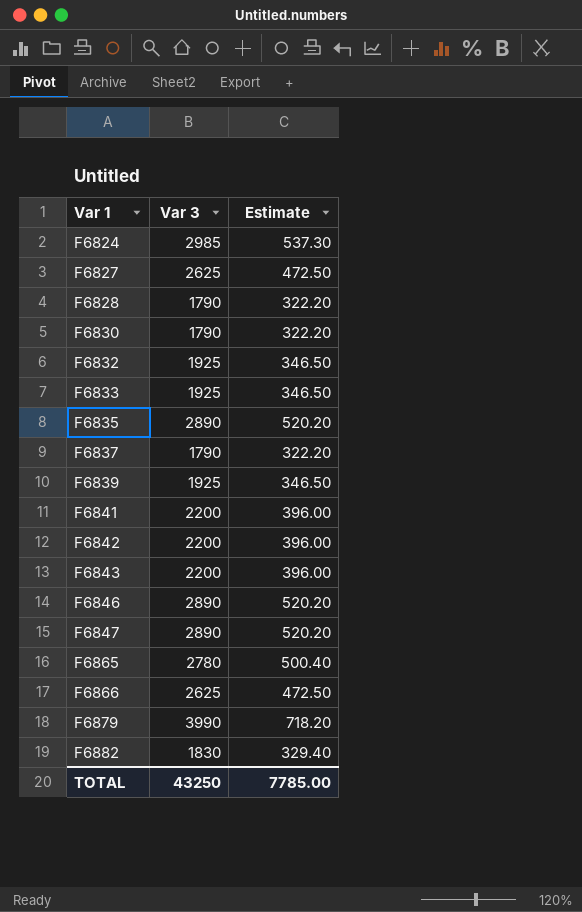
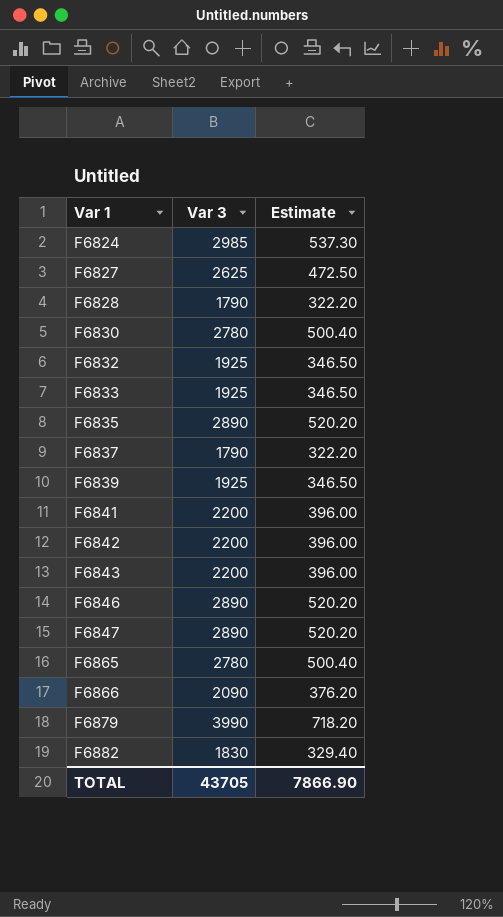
F6830 | Var 3: 1790 -> 2780
F6830 | Estimate: 322.20 -> 500.40
F6866 | Var 3: 2625 -> 2090
F6866 | Estimate: 472.50 -> 376.20
TOTAL | Var 3: 43250 -> 43705
TOTAL | Estimate: 7785.00 -> 7866.90

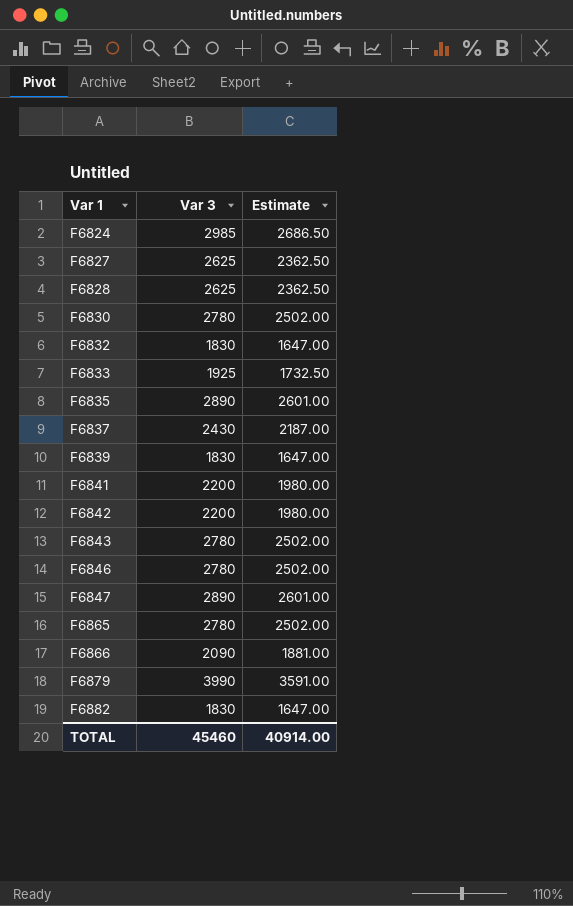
column Estimate | formula: [Var 3] * 0.18 -> [Var 3] * 0.9
F6828 | Var 3: 1790 -> 2625
F6832 | Var 3: 1925 -> 1830
F6837 | Var 3: 1790 -> 2430
F6839 | Var 3: 1925 -> 1830
F6843 | Var 3: 2200 -> 2780
F6846 | Var 3: 2890 -> 2780
TOTAL | Var 3: 43705 -> 45460
TOTAL | Estimate: 7866.90 -> 40914.00

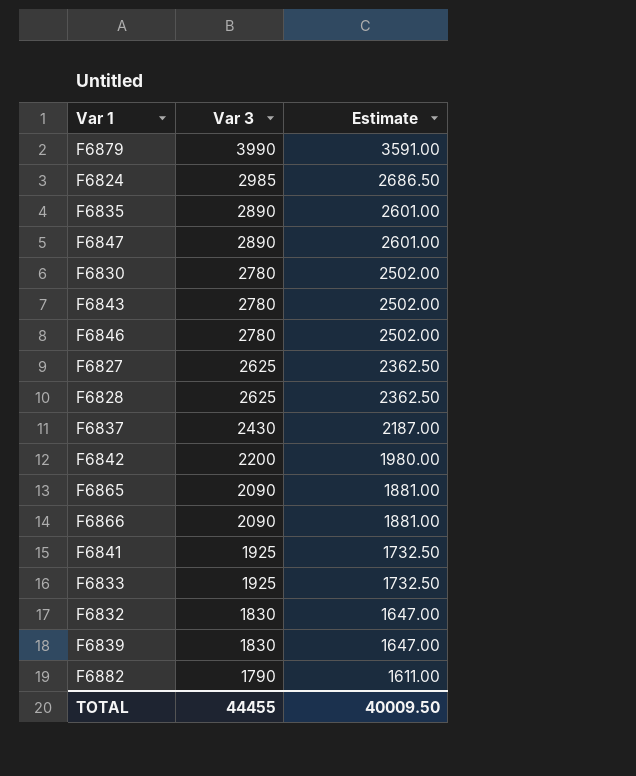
row order: Var 1 ascending -> Var 3 descending
F6865 | Var 3: 2780 -> 2090
F6865 | Estimate: 2502.00 -> 1881.00
F6841 | Var 3: 2200 -> 1925
F6841 | Estimate: 1980.00 -> 1732.50
F6882 | Var 3: 1830 -> 1790
F6882 | Estimate: 1647.00 -> 1611.00
TOTAL | Var 3: 45460 -> 44455
TOTAL | Estimate: 40914.00 -> 40009.50

